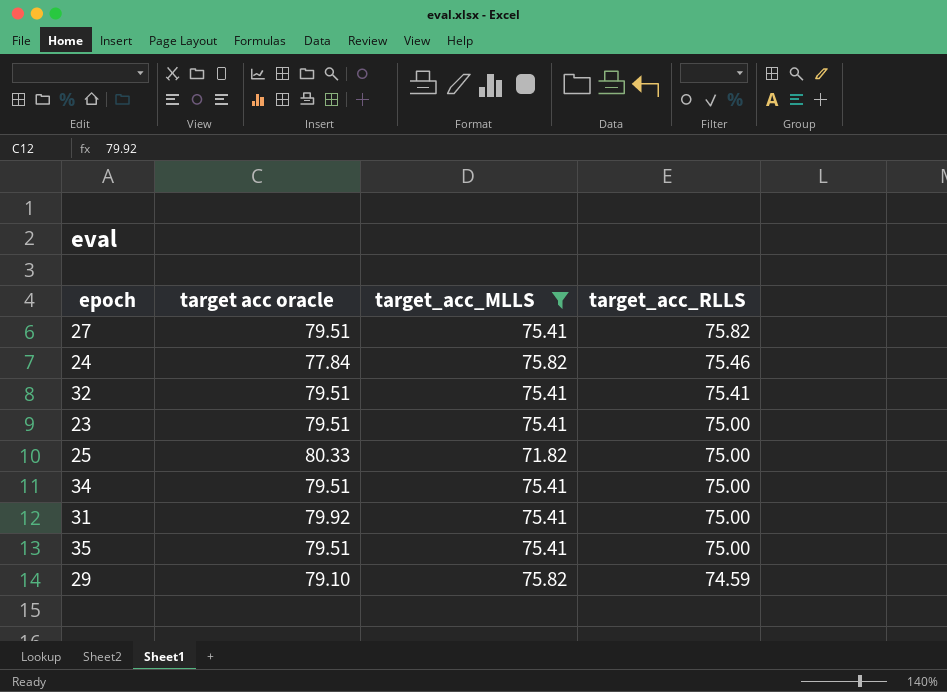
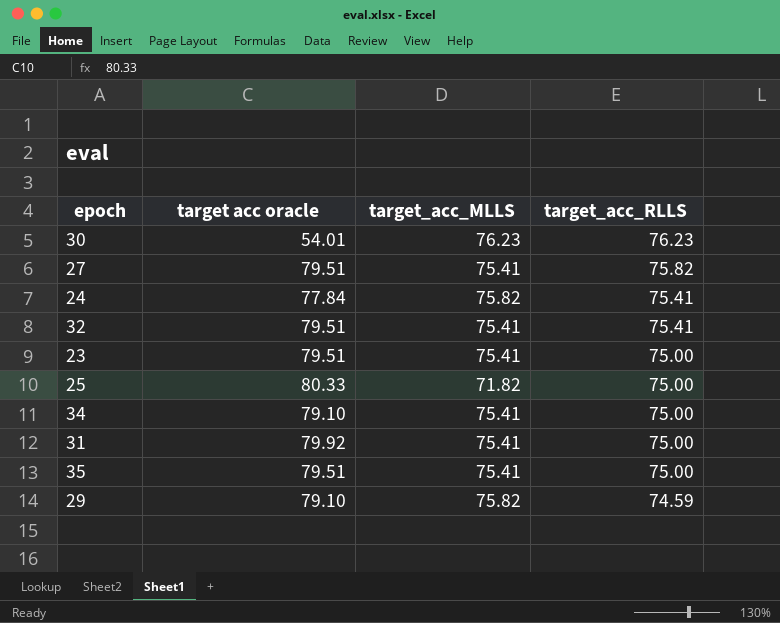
filter: target_acc_MLLS != 76.23 -> none
24 | target_acc_RLLS: 75.46 -> 75.41
34 | target acc oracle: 79.51 -> 79.10

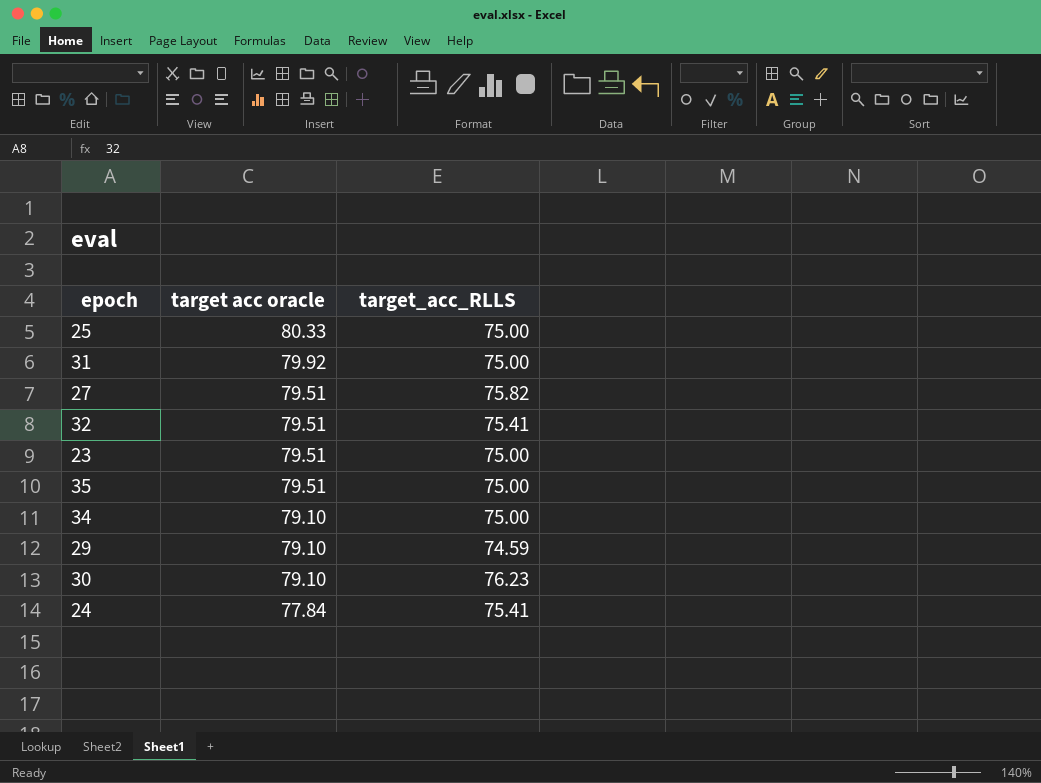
row order: target_acc_RLLS descending -> target acc oracle descending
column target_acc_MLLS | position: 3 -> none
30 | target acc oracle: 54.01 -> 79.10

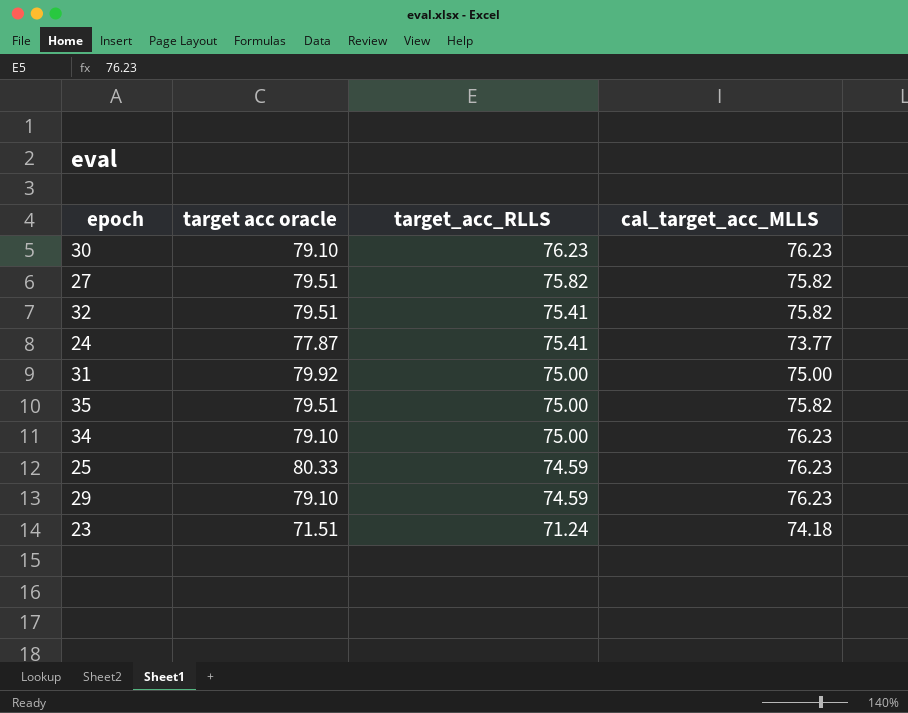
row order: target acc oracle descending -> target_acc_RLLS descending
column cal_target_acc_MLLS | position: none -> 4
24 | target acc oracle: 77.84 -> 77.87
25 | target_acc_RLLS: 75.00 -> 74.59
23 | target acc oracle: 79.51 -> 71.51
23 | target_acc_RLLS: 75.00 -> 71.24

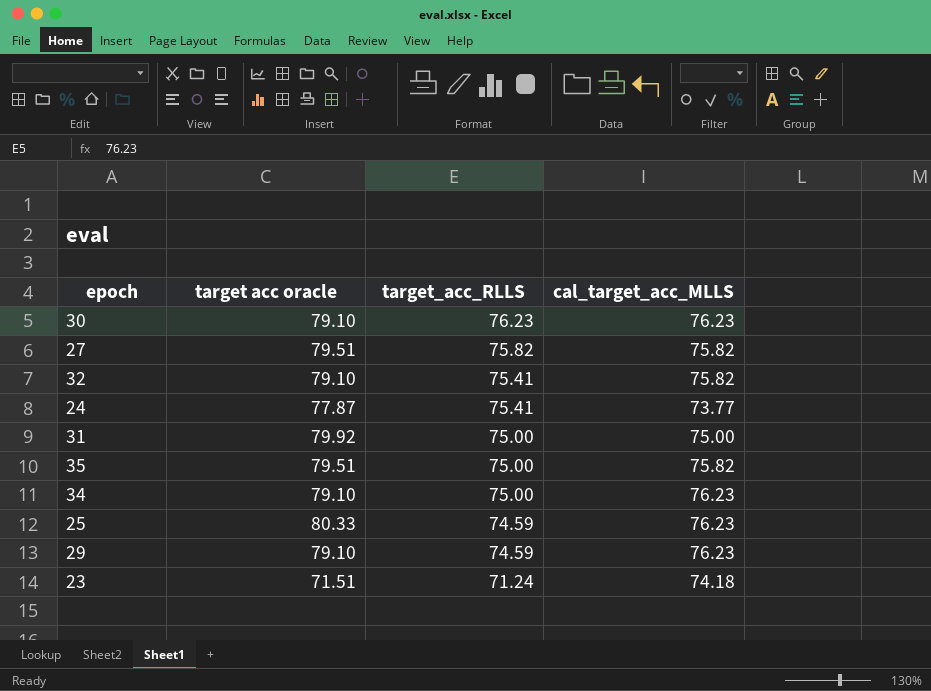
32 | target acc oracle: 79.51 -> 79.10

